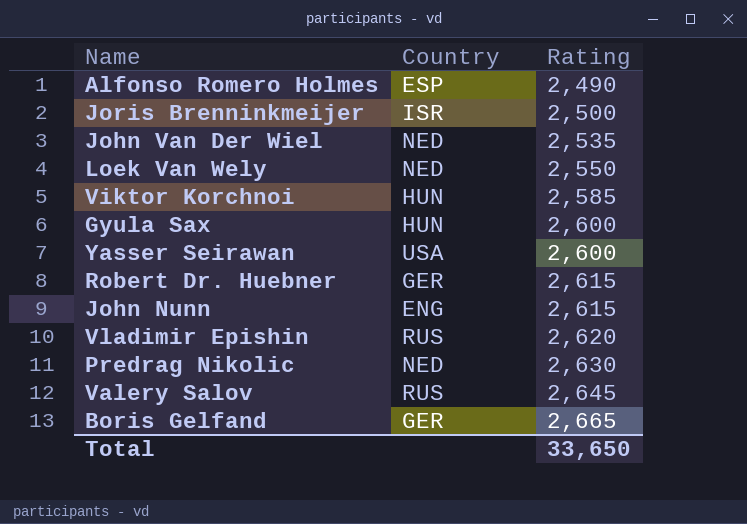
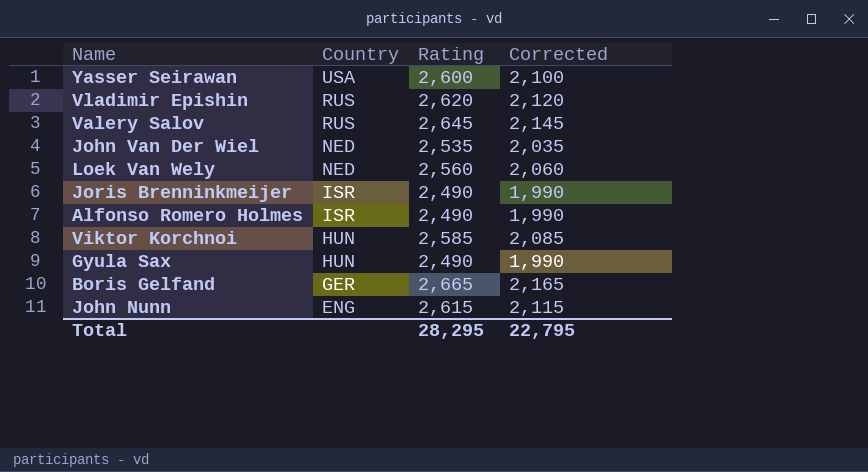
row order: Rating ascending -> Country descending
column Corrected | formula: none -> [Rating] - 500
row Robert Dr. Huebner: GER | 2,615 -> none
row Predrag Nikolic: NED | 2,630 -> none
Loek Van Wely | Rating: 2,550 -> 2,560
Joris Brenninkmeijer | Rating: 2,500 -> 2,490
Alfonso Romero Holmes | Country: ESP -> ISR
Gyula Sax | Rating: 2,600 -> 2,490
Total | Rating: 33,650 -> 28,295

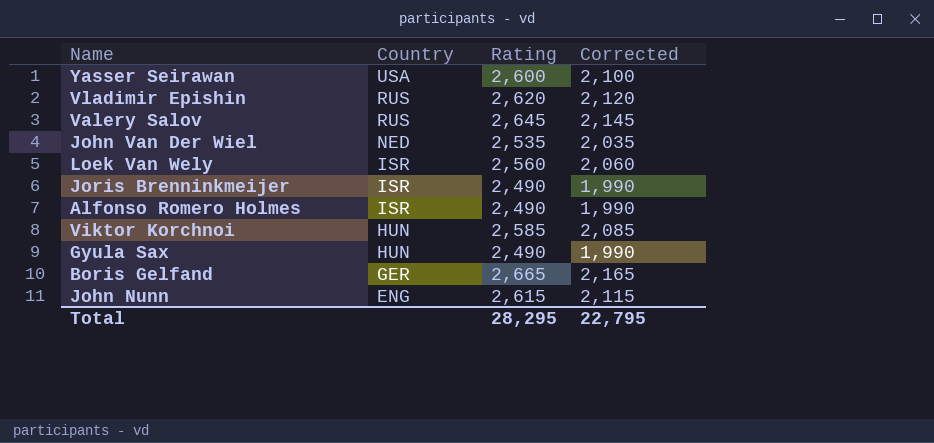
Loek Van Wely | Country: NED -> ISR

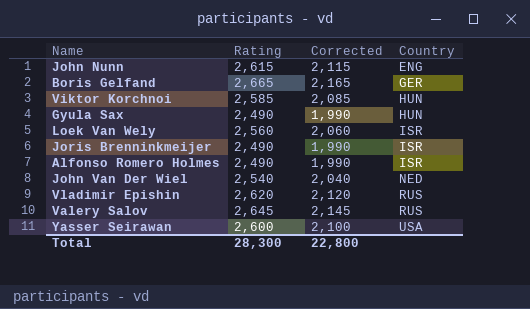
row order: Country descending -> Country ascending
column Country | position: 2 -> 4
John Van Der Wiel | Rating: 2,535 -> 2,540
John Van Der Wiel | Corrected: 2,035 -> 2,040
Total | Rating: 28,295 -> 28,300
Total | Corrected: 22,795 -> 22,800

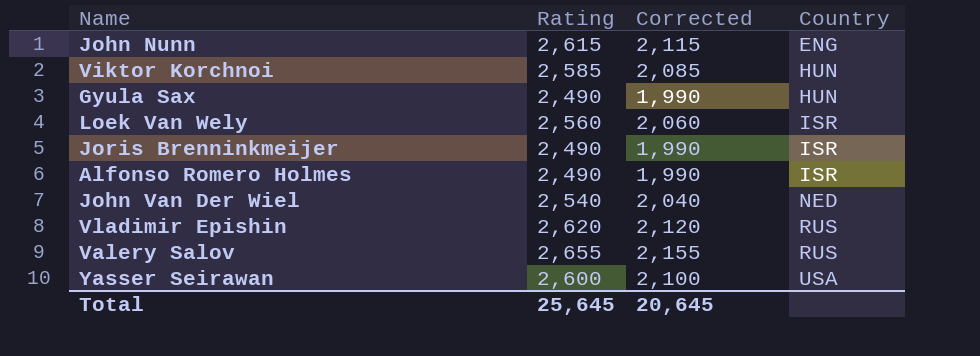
row Boris Gelfand: 2,665 | 2,165 | GER -> none
Valery Salov | Rating: 2,645 -> 2,655
Valery Salov | Corrected: 2,145 -> 2,155
Total | Rating: 28,300 -> 25,645
Total | Corrected: 22,800 -> 20,645

